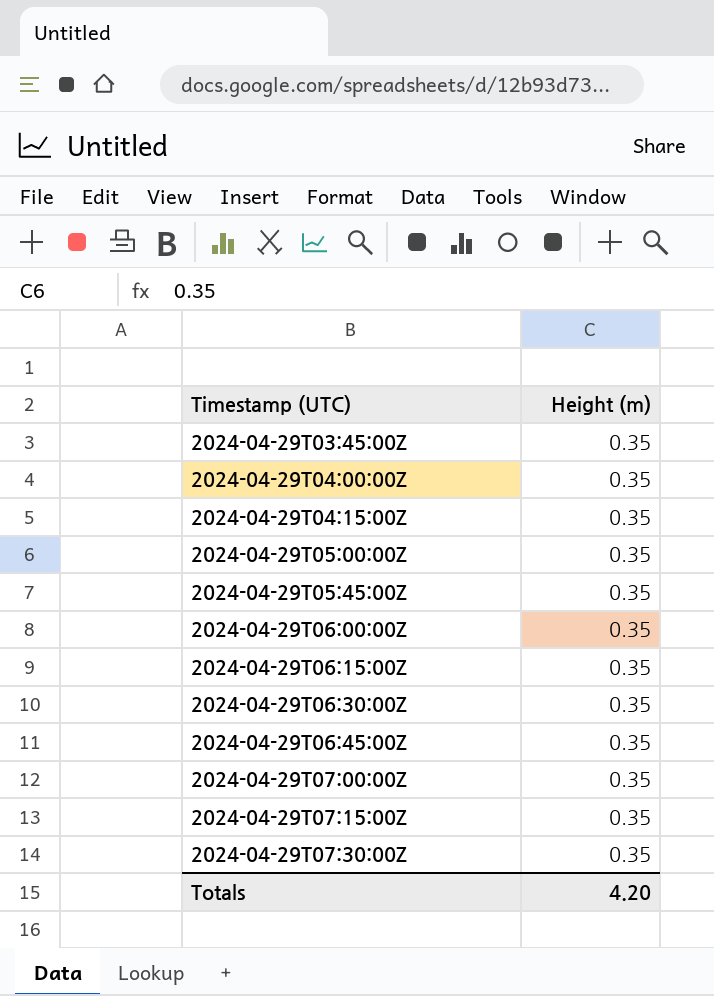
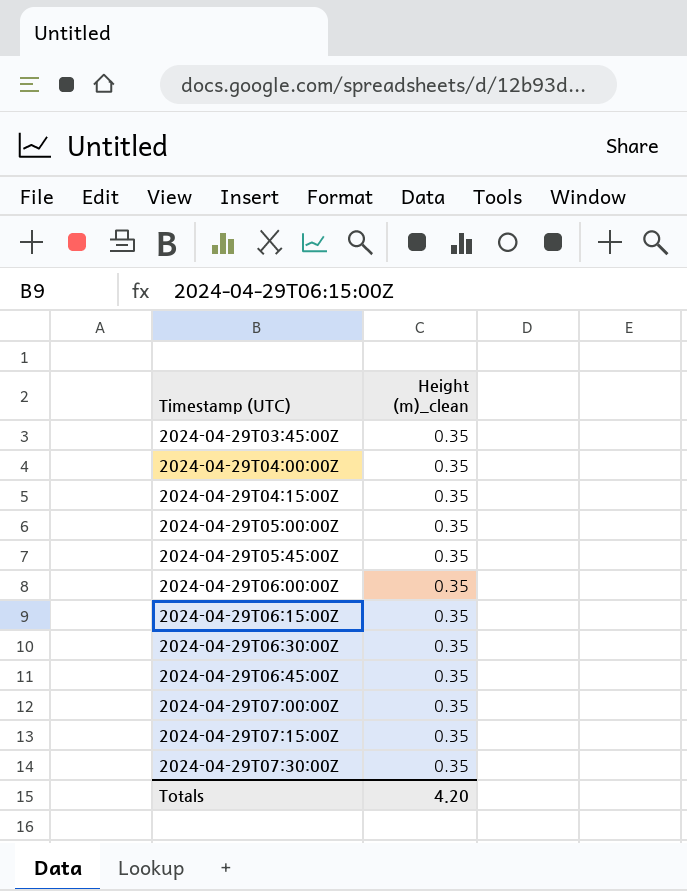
column name: Height (m) -> Height (m)_clean

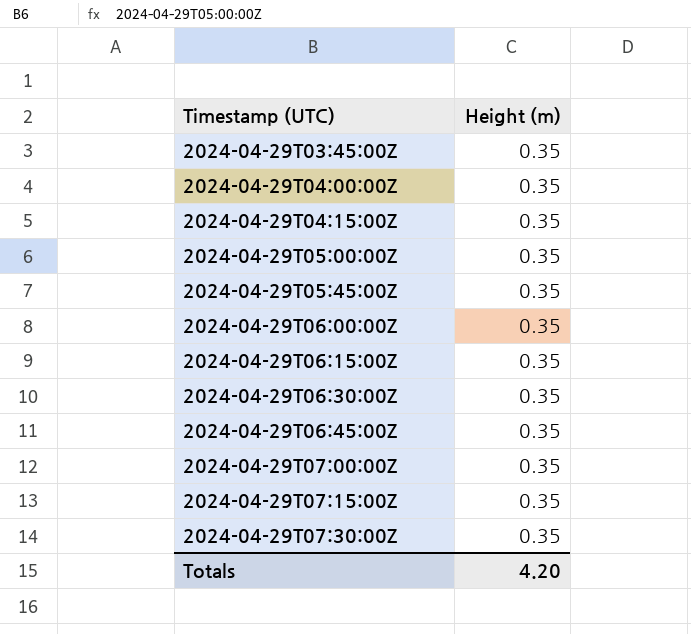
column name: Height (m)_clean -> Height (m)

